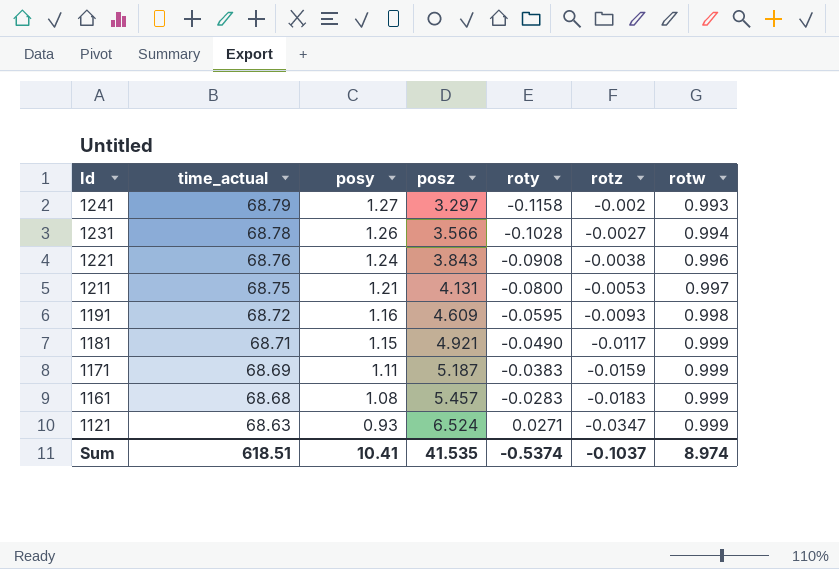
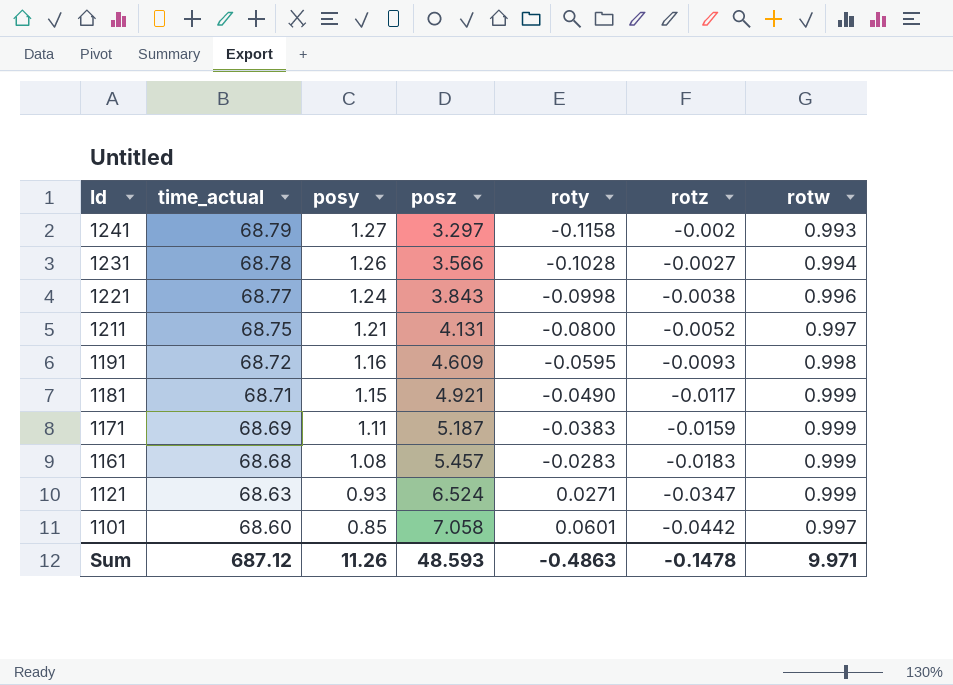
1221 | time_actual: 68.76 -> 68.77
1221 | roty: -0.0908 -> -0.0998
1211 | rotz: -0.0053 -> -0.0052
row 1101: none -> 68.60 | 0.85 | 7.058 | 0.0601 | -0.0442 | 0.997
Sum | time_actual: 618.51 -> 687.12
Sum | posy: 10.41 -> 11.26
Sum | posz: 41.535 -> 48.593
Sum | roty: -0.5374 -> -0.4863
Sum | rotz: -0.1037 -> -0.1478
Sum | rotw: 8.974 -> 9.971

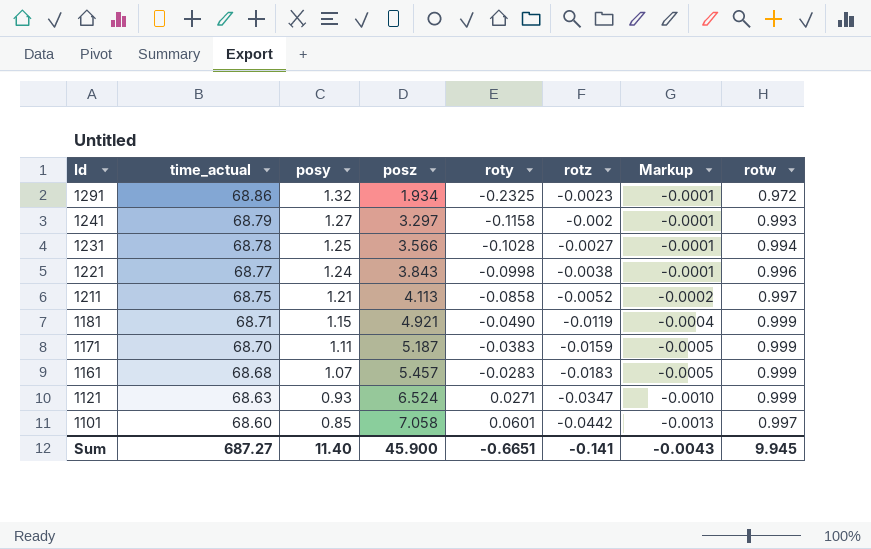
column Markup | formula: none -> [rotz] * 0.03
row 1191: 68.72 | 1.16 | 4.609 | -0.0595 | -0.0093 | 0.998 -> none
row 1291: none -> 68.86 | 1.32 | 1.934 | -0.2325 | -0.0023 | -0.0001 | 0.972
1231 | posy: 1.26 -> 1.25
1211 | posz: 4.131 -> 4.113
1211 | roty: -0.0800 -> -0.0858
1181 | rotz: -0.0117 -> -0.0119
1171 | time_actual: 68.69 -> 68.70
1161 | posy: 1.08 -> 1.07
Sum | time_actual: 687.12 -> 687.27
Sum | posy: 11.26 -> 11.40
Sum | posz: 48.593 -> 45.900
Sum | roty: -0.4863 -> -0.6651
Sum | rotz: -0.1478 -> -0.141
Sum | rotw: 9.971 -> 9.945

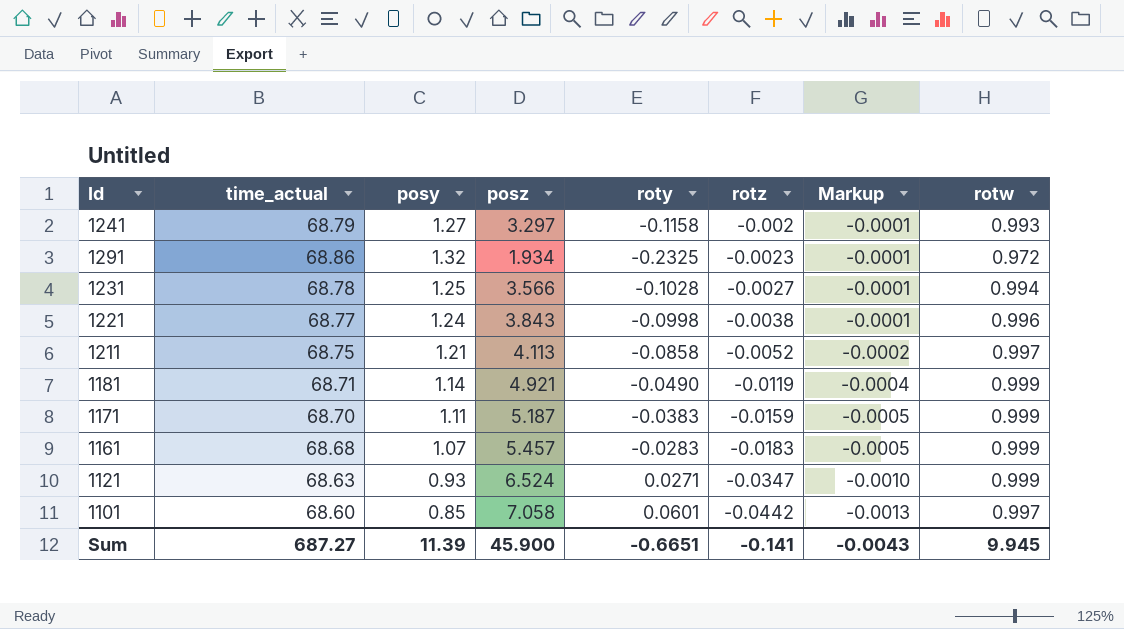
row order: Id descending -> rotz descending
1181 | posy: 1.15 -> 1.14
Sum | posy: 11.40 -> 11.39

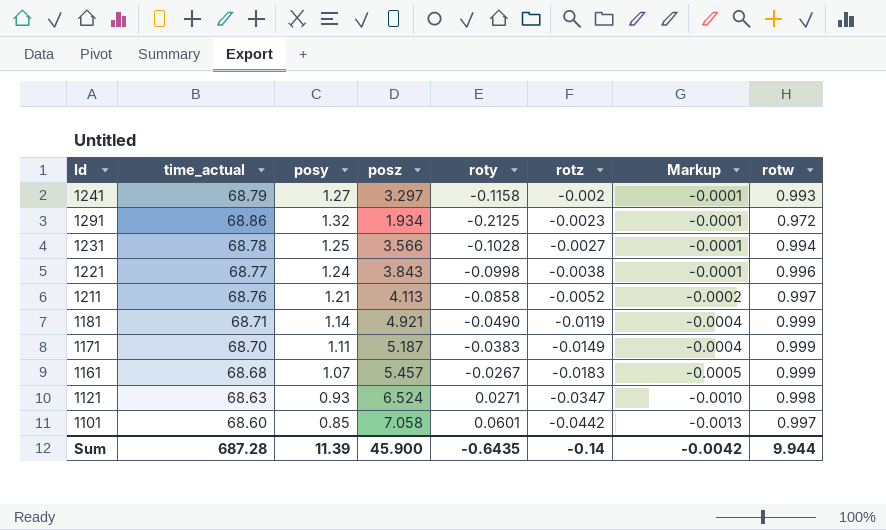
1291 | roty: -0.2325 -> -0.2125
1211 | time_actual: 68.75 -> 68.76
1171 | rotz: -0.0159 -> -0.0149
1171 | Markup: -0.0005 -> -0.0004
1161 | roty: -0.0283 -> -0.0267
1121 | rotw: 0.999 -> 0.998
Sum | time_actual: 687.27 -> 687.28
Sum | roty: -0.6651 -> -0.6435
Sum | rotz: -0.141 -> -0.14
Sum | Markup: -0.0043 -> -0.0042
Sum | rotw: 9.945 -> 9.944

